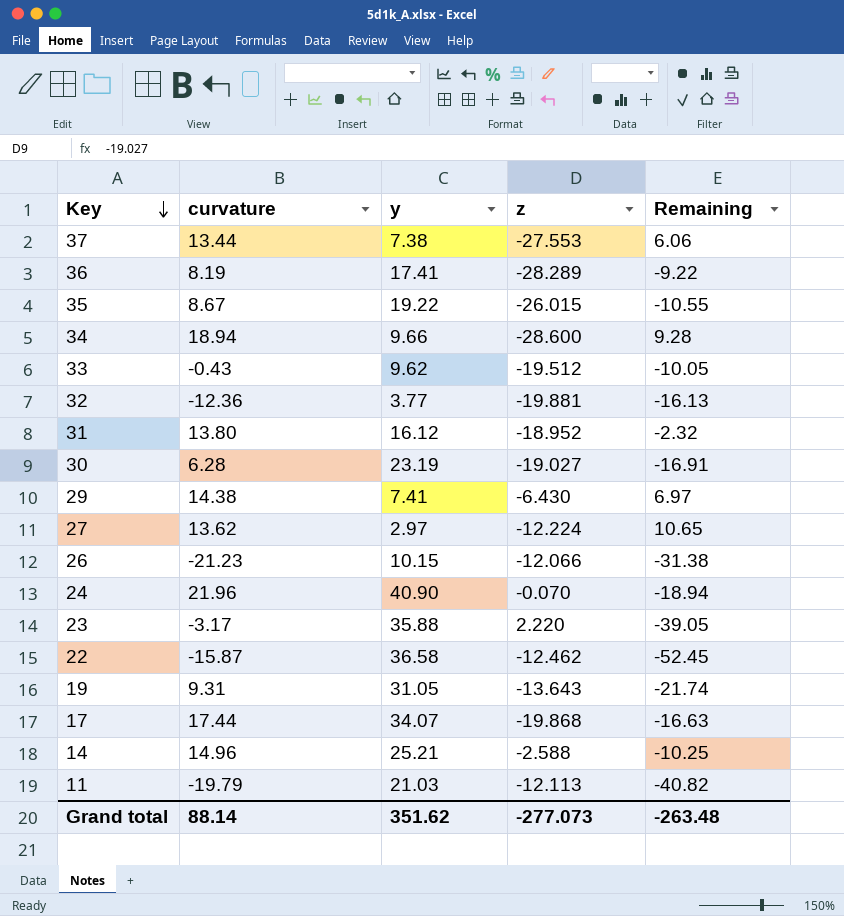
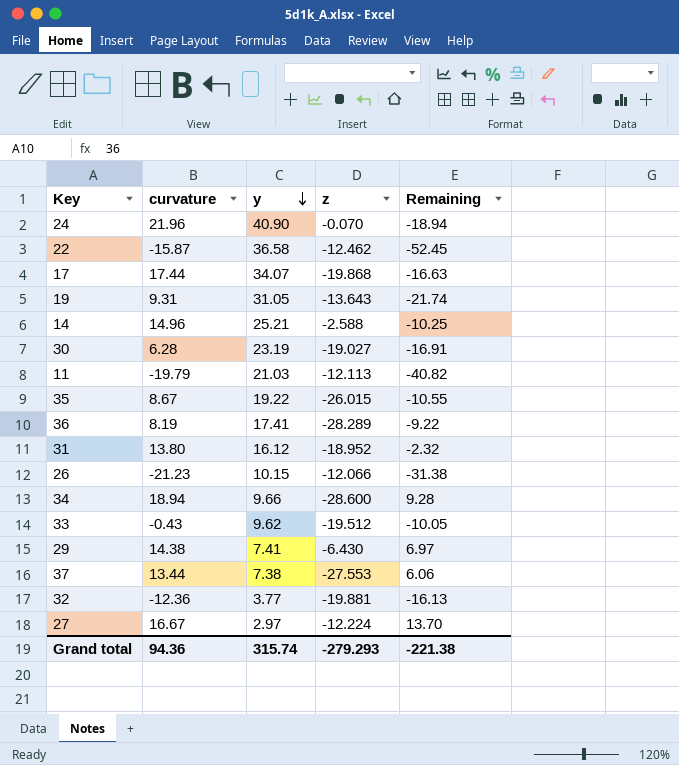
row order: Key descending -> y descending
row 23: -3.17 | 35.88 | 2.220 | -39.05 -> none
27 | curvature: 13.62 -> 16.67
27 | Remaining: 10.65 -> 13.70
Grand total | curvature: 88.14 -> 94.36
Grand total | y: 351.62 -> 315.74
Grand total | z: -277.073 -> -279.293
Grand total | Remaining: -263.48 -> -221.38

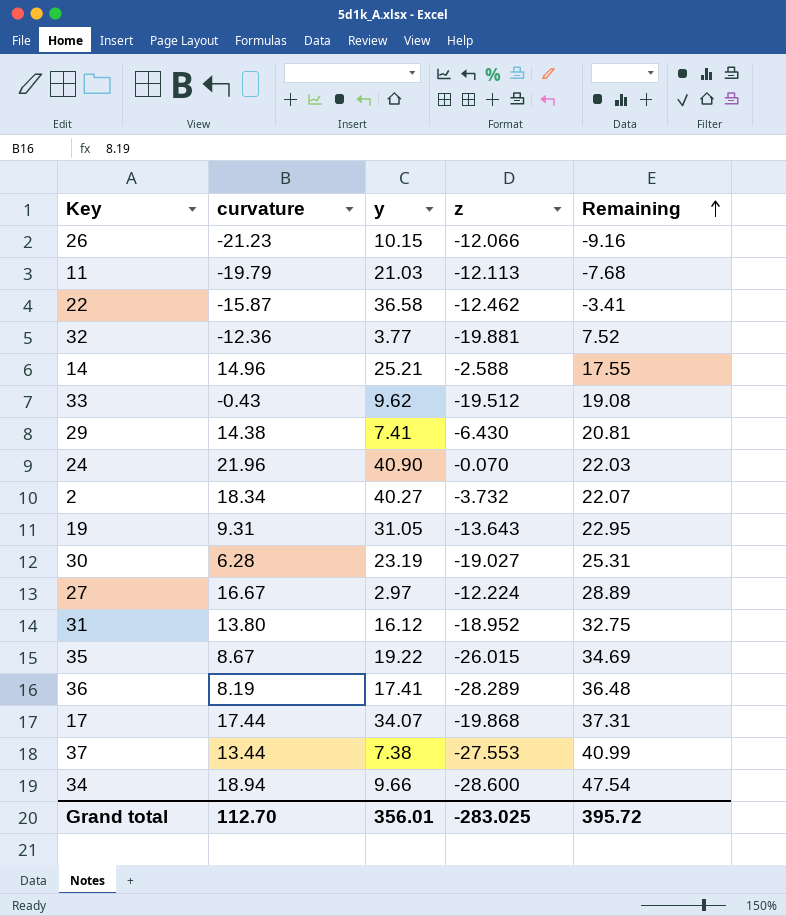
row order: y descending -> Remaining ascending
column Remaining | formula: [curvature] - [y] -> [curvature] - [z]
row 2: none -> 18.34 | 40.27 | -3.732 | 22.07
Grand total | curvature: 94.36 -> 112.70
Grand total | y: 315.74 -> 356.01
Grand total | z: -279.293 -> -283.025
Grand total | Remaining: -221.38 -> 395.72

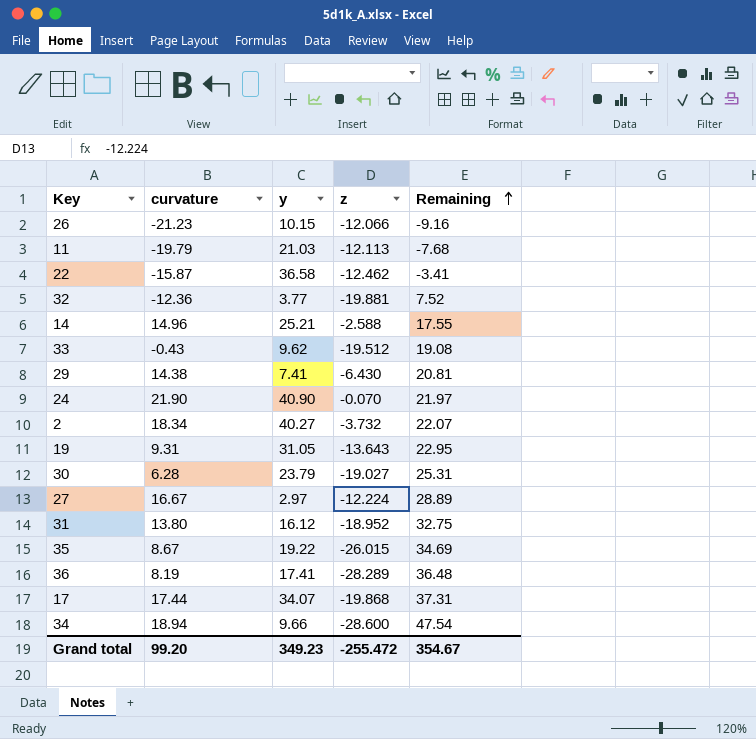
row 37: 13.44 | 7.38 | -27.553 | 40.99 -> none
24 | curvature: 21.96 -> 21.90
24 | Remaining: 22.03 -> 21.97
30 | y: 23.19 -> 23.79
Grand total | curvature: 112.70 -> 99.20
Grand total | y: 356.01 -> 349.23
Grand total | z: -283.025 -> -255.472
Grand total | Remaining: 395.72 -> 354.67

